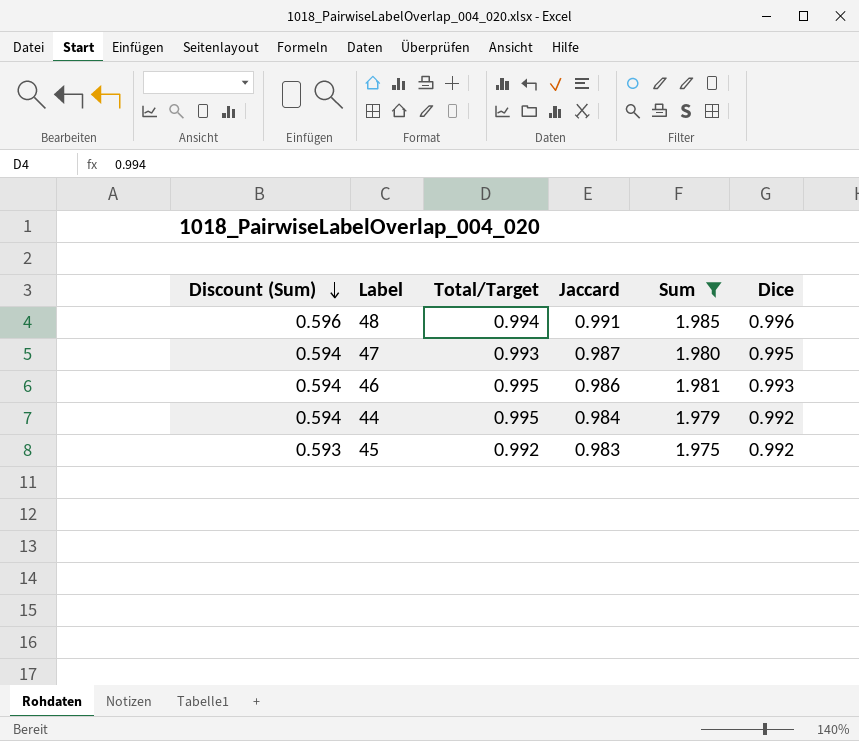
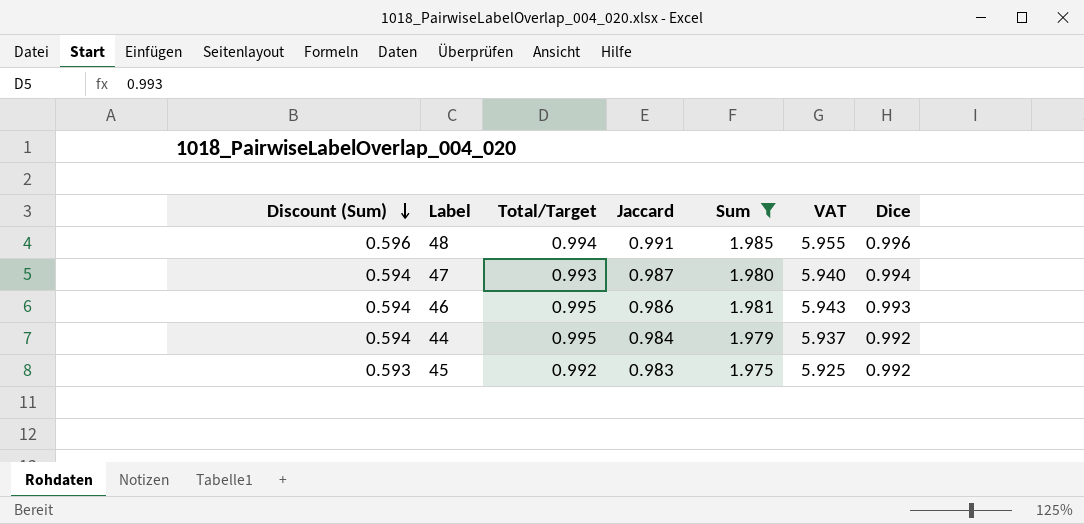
column VAT | formula: none -> [Sum] * 3
47 | Dice: 0.995 -> 0.994

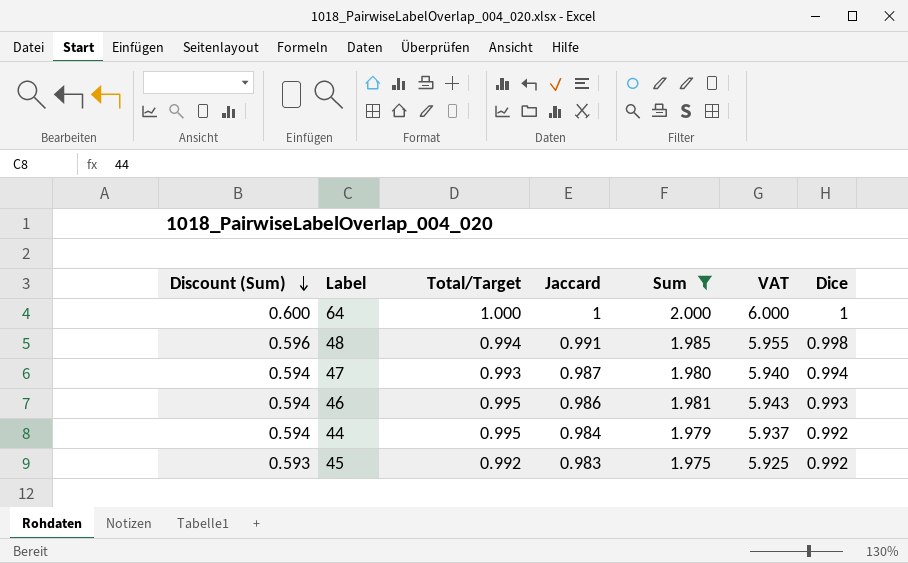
row 64: none -> 0.600 | 1.000 | 1 | 2.000 | 6.000 | 1
48 | Dice: 0.996 -> 0.998

